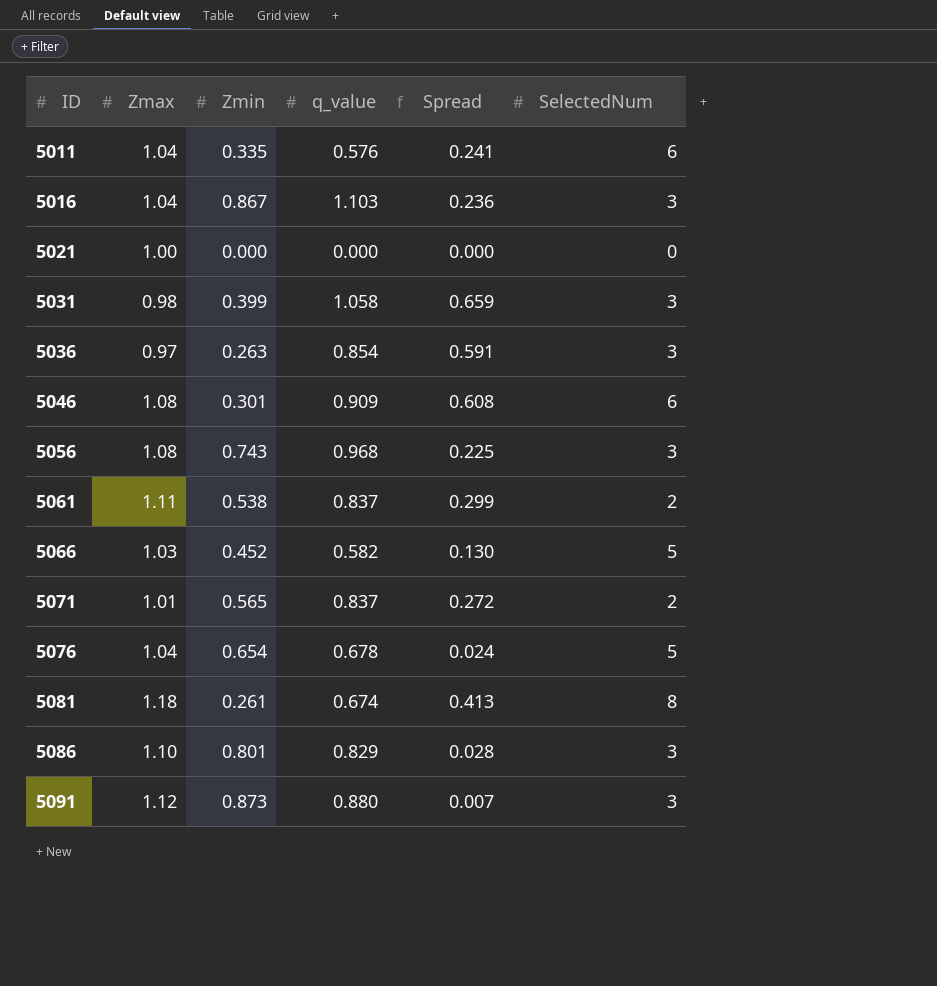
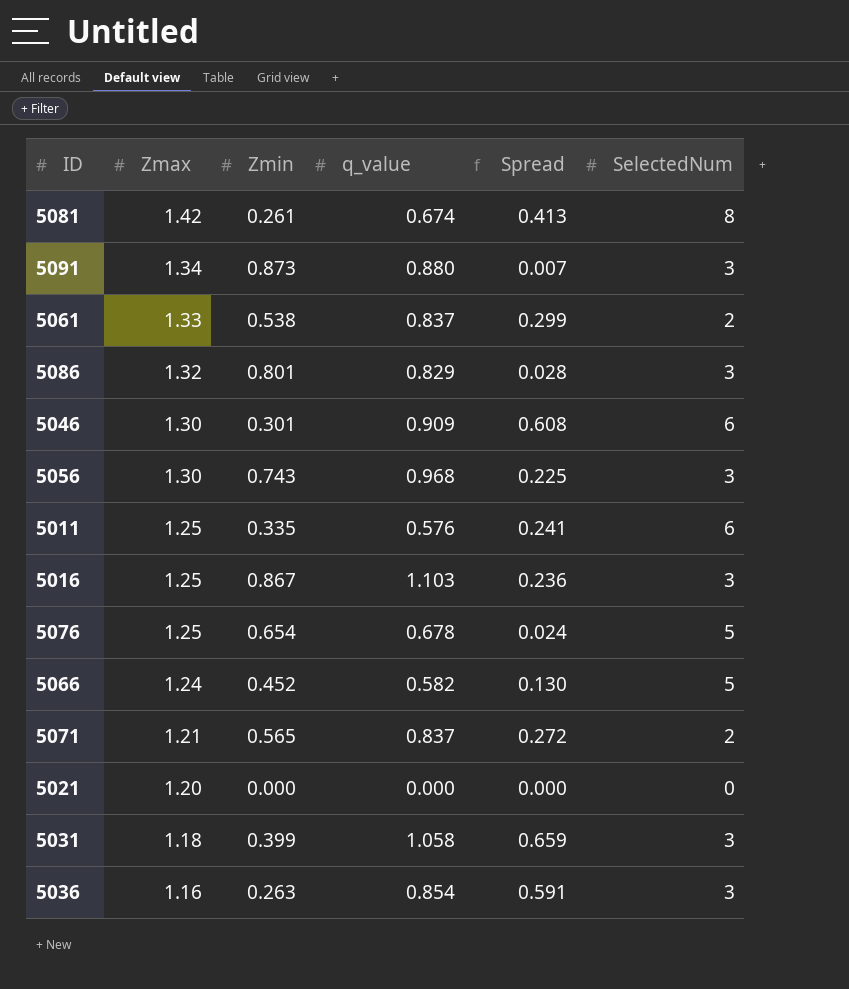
row order: ID ascending -> Zmax descending
5081 | Zmax: 1.18 -> 1.42
5091 | Zmax: 1.12 -> 1.34
5061 | Zmax: 1.11 -> 1.33
5086 | Zmax: 1.10 -> 1.32
5046 | Zmax: 1.08 -> 1.30
5056 | Zmax: 1.08 -> 1.30
5011 | Zmax: 1.04 -> 1.25
5016 | Zmax: 1.04 -> 1.25
5076 | Zmax: 1.04 -> 1.25
5066 | Zmax: 1.03 -> 1.24
5071 | Zmax: 1.01 -> 1.21
5021 | Zmax: 1.00 -> 1.20
5031 | Zmax: 0.98 -> 1.18
5036 | Zmax: 0.97 -> 1.16

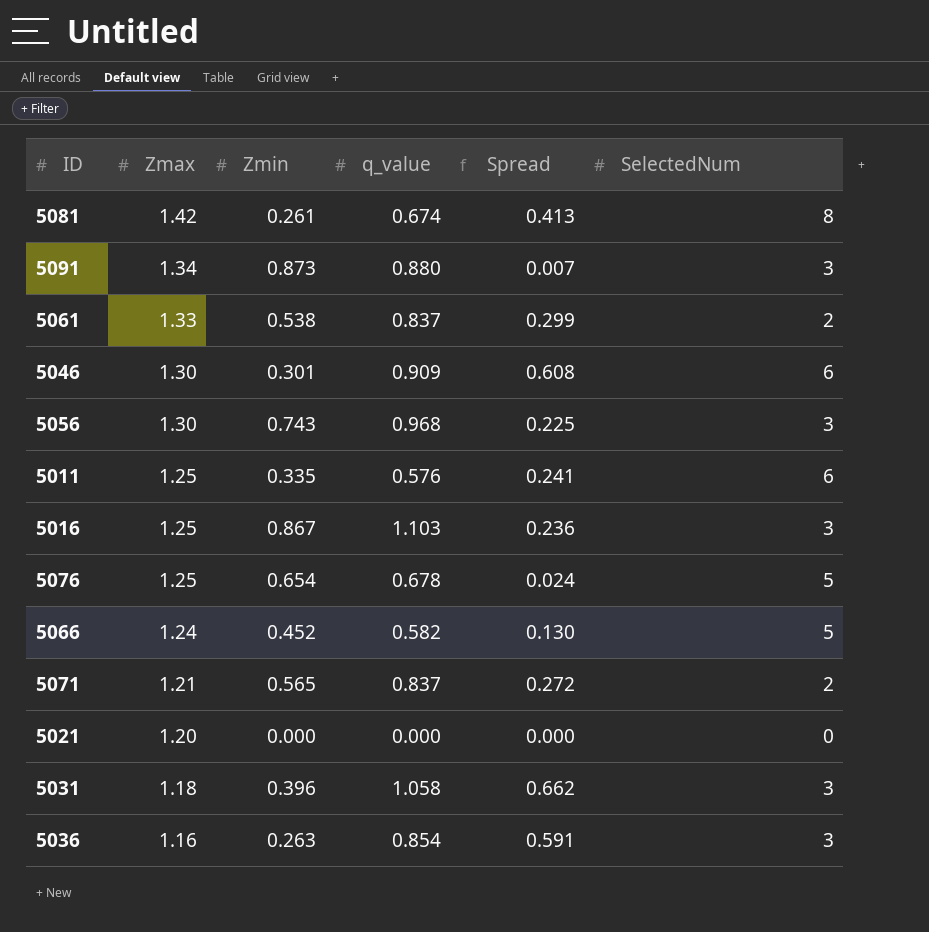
row 5086: 1.32 | 0.801 | 0.829 | 0.028 | 3 -> none
5031 | Zmin: 0.399 -> 0.396
5031 | Spread: 0.659 -> 0.662

